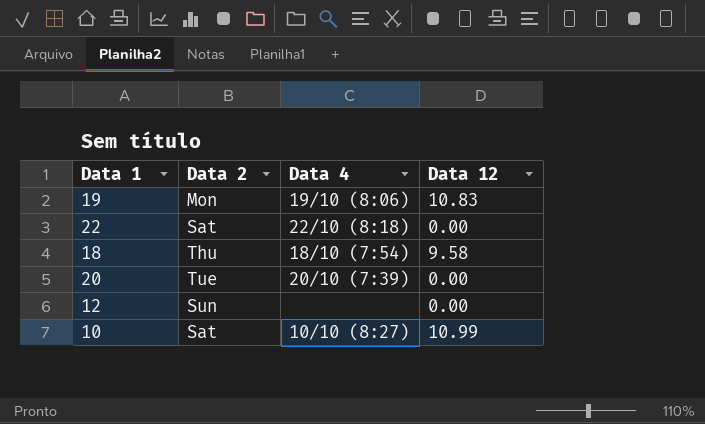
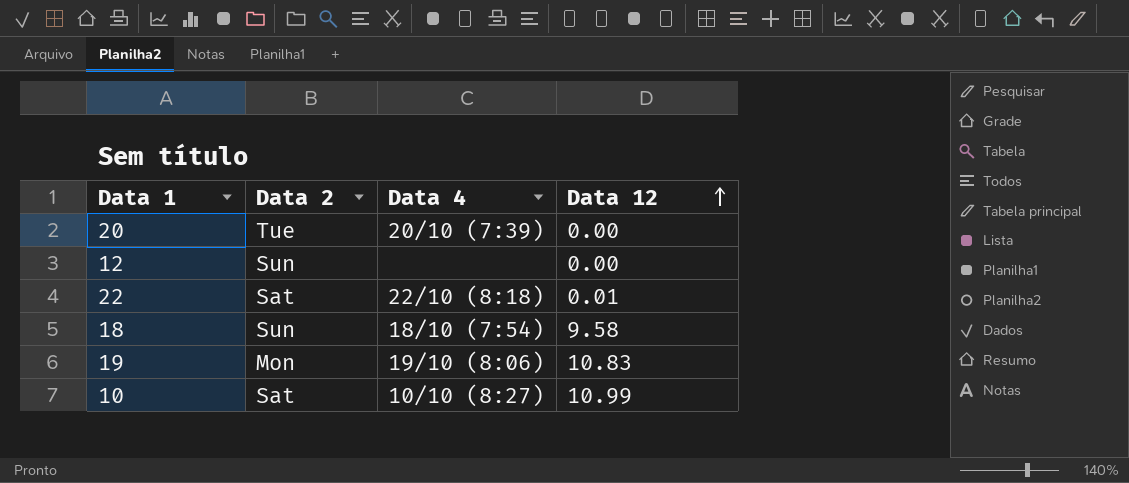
row order: none -> Data 12 ascending
22 | Data 12: 0.00 -> 0.01
18 | Data 2: Thu -> Sun

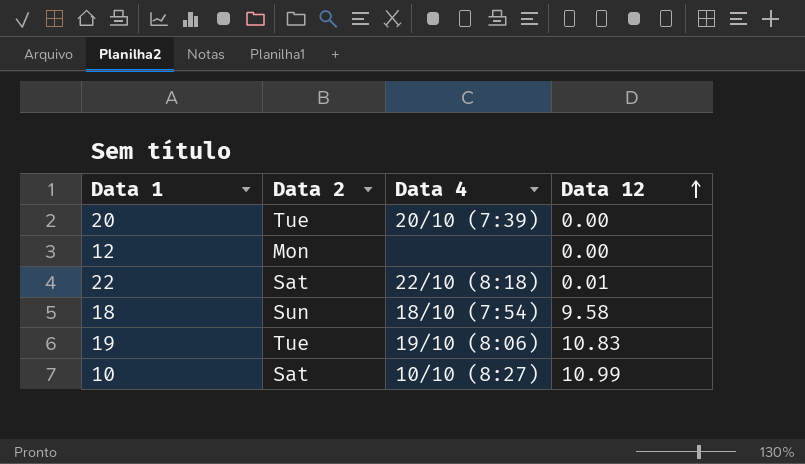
12 | Data 2: Sun -> Mon
19 | Data 2: Mon -> Tue

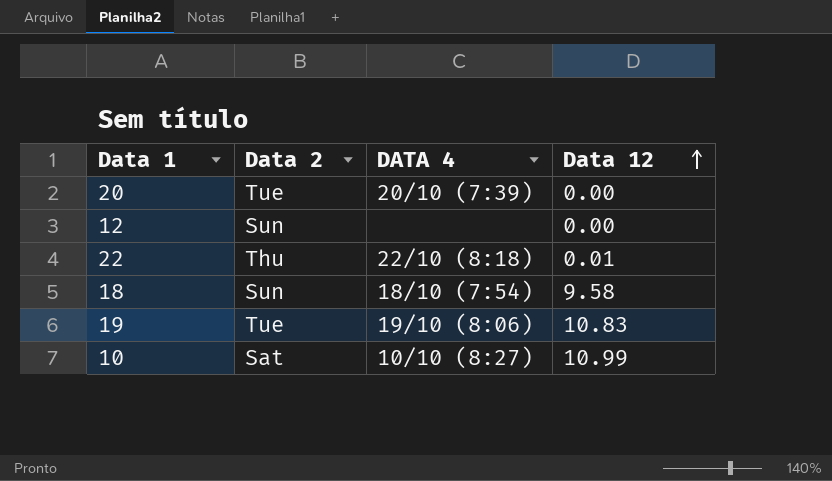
column name: Data 4 -> DATA 4
12 | Data 2: Mon -> Sun
22 | Data 2: Sat -> Thu

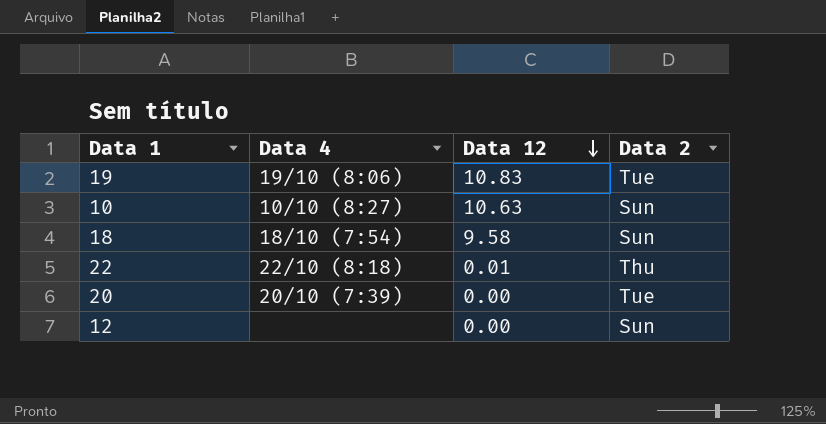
row order: Data 12 ascending -> Data 12 descending
column name: DATA 4 -> Data 4
column Data 2 | position: 2 -> 4
10 | Data 12: 10.99 -> 10.63
10 | Data 2: Sat -> Sun

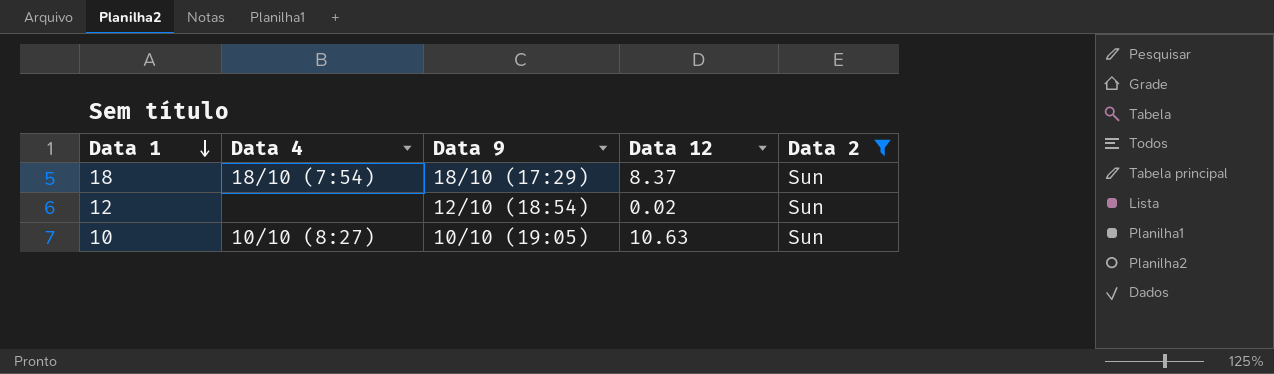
filter: none -> Data 2 = Sun
row order: Data 12 descending -> Data 1 descending
column Data 9 | position: none -> 3
18 | Data 12: 9.58 -> 8.37
12 | Data 12: 0.00 -> 0.02

